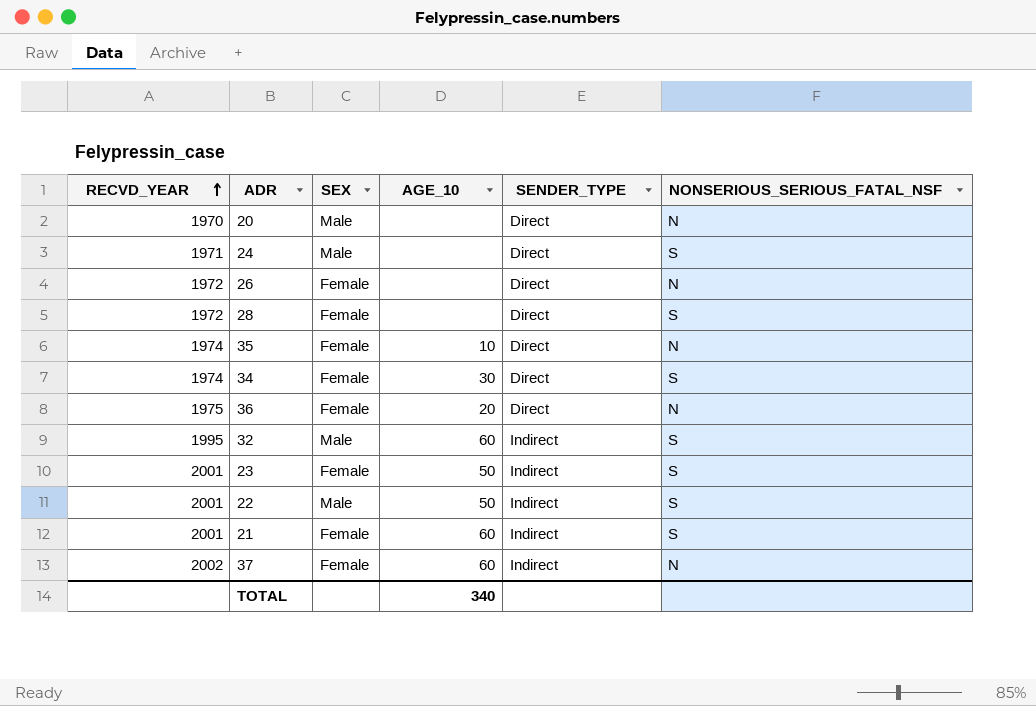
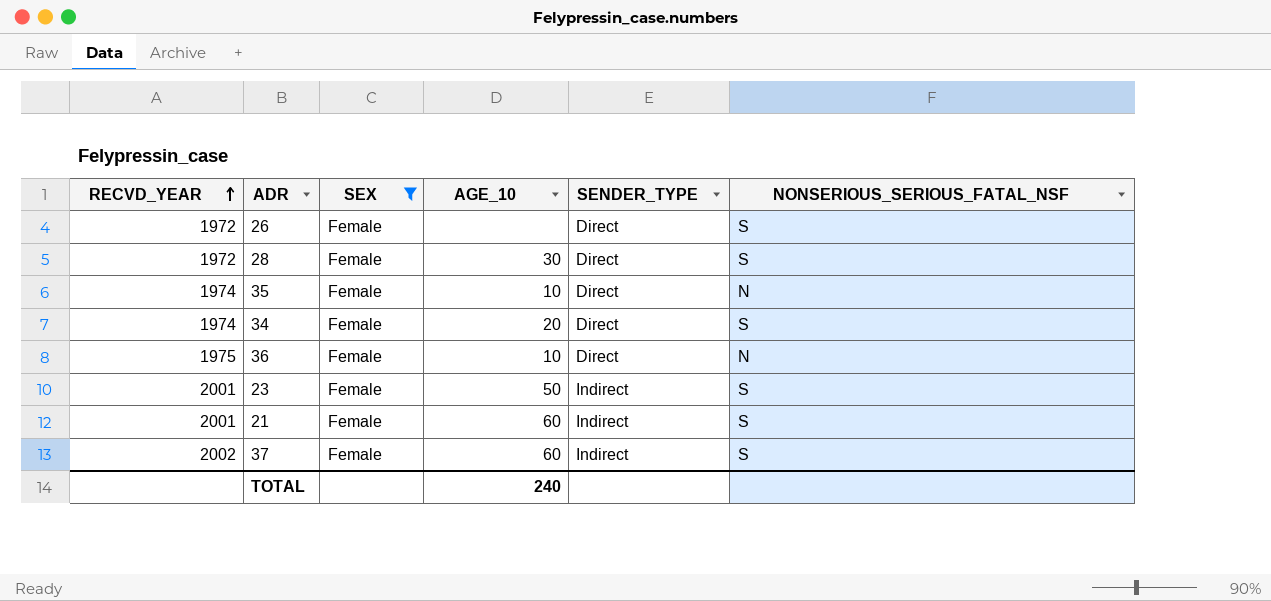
filter: none -> SEX = Female
26 | NONSERIOUS_SERIOUS_FATAL_NSF: N -> S
28 | AGE_10: none -> 30
34 | AGE_10: 30 -> 20
36 | AGE_10: 20 -> 10
37 | NONSERIOUS_SERIOUS_FATAL_NSF: N -> S
TOTAL | AGE_10: 340 -> 240

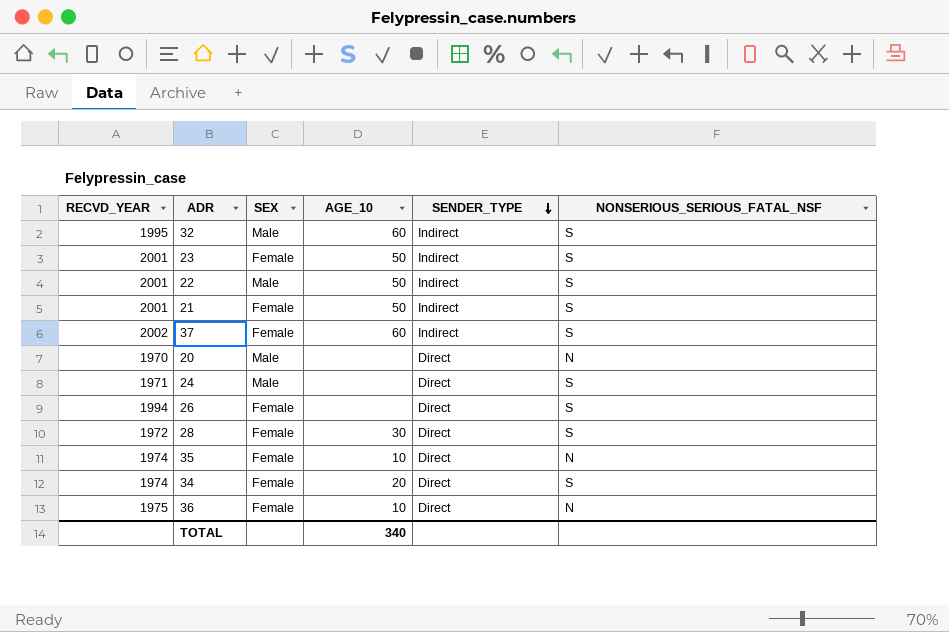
filter: SEX = Female -> none
row order: RECVD_YEAR ascending -> SENDER_TYPE descending
21 | AGE_10: 60 -> 50
26 | RECVD_YEAR: 1972 -> 1994
TOTAL | AGE_10: 240 -> 340

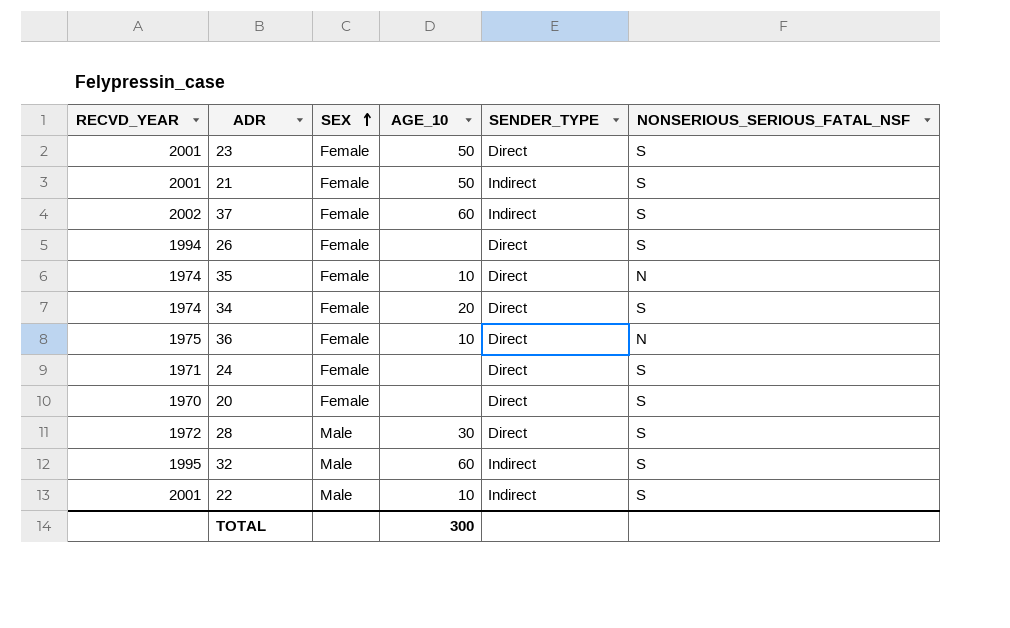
row order: SENDER_TYPE descending -> SEX ascending
23 | SENDER_TYPE: Indirect -> Direct
24 | SEX: Male -> Female
20 | SEX: Male -> Female
20 | NONSERIOUS_SERIOUS_FATAL_NSF: N -> S
28 | SEX: Female -> Male
22 | AGE_10: 50 -> 10
TOTAL | AGE_10: 340 -> 300

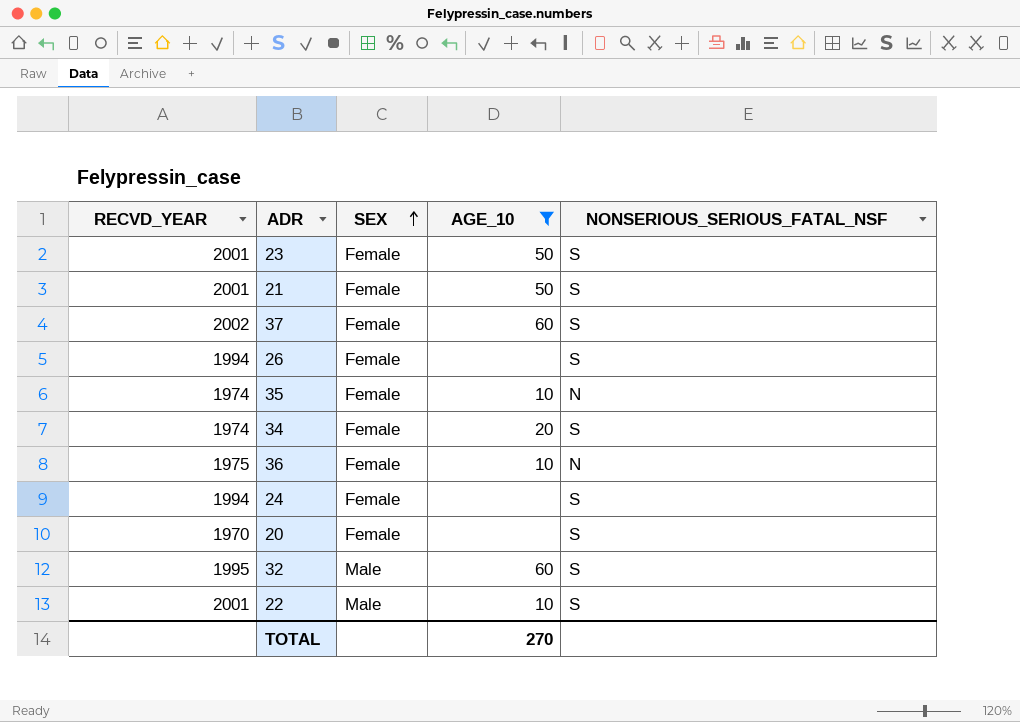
filter: none -> AGE_10 != 30
column SENDER_TYPE | position: 5 -> none
24 | RECVD_YEAR: 1971 -> 1994
TOTAL | AGE_10: 300 -> 270

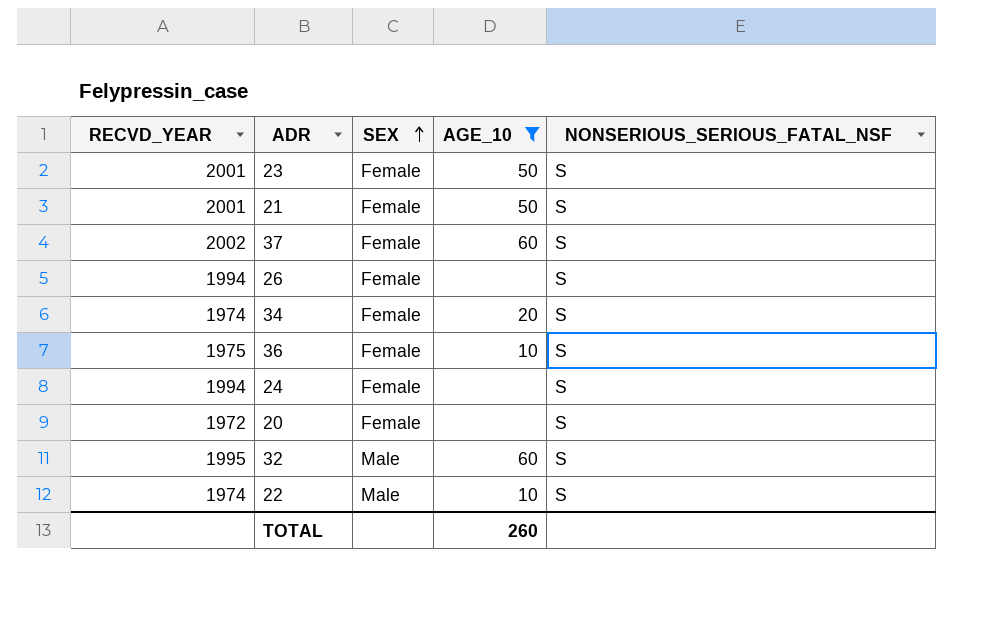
row 35: 1974 | Female | 10 | N -> none
36 | NONSERIOUS_SERIOUS_FATAL_NSF: N -> S
20 | RECVD_YEAR: 1970 -> 1972
22 | RECVD_YEAR: 2001 -> 1974
TOTAL | AGE_10: 270 -> 260

